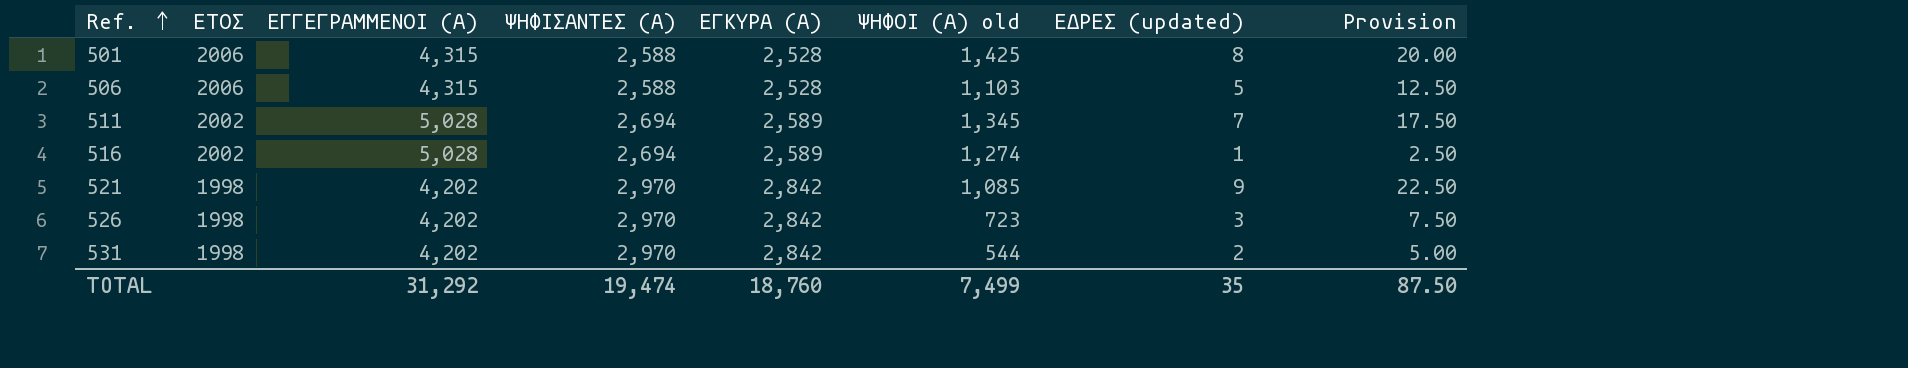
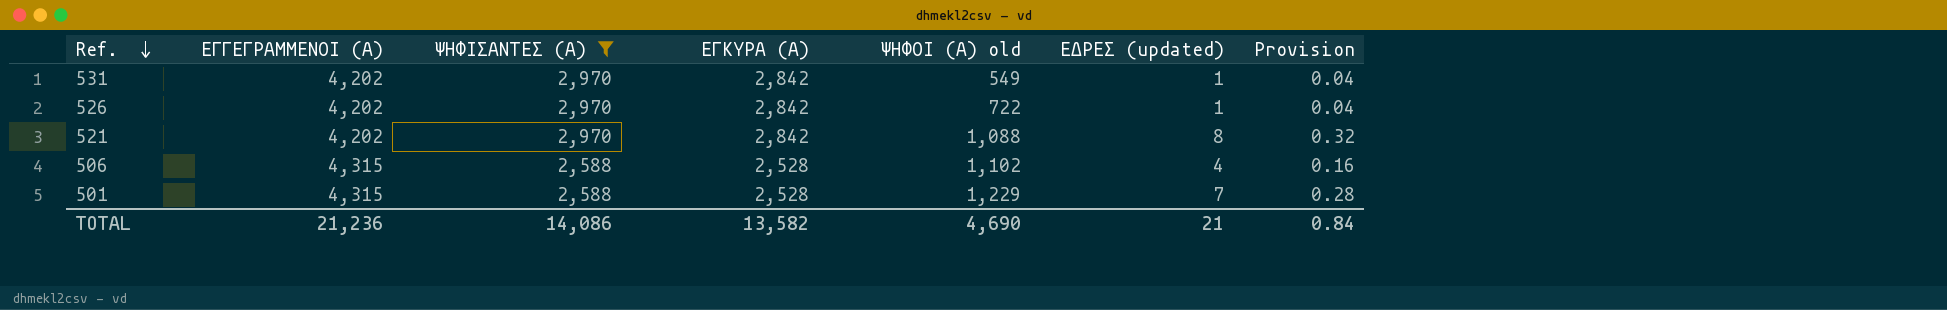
filter: none -> ΨΗΦΙΣΑΝΤΕΣ (Α) != 2,694
row order: Ref. ascending -> Ref. descending
column ΕΤΟΣ | position: 2 -> none
column Provision | formula: [ΕΔΡΕΣ (updated)] * 2.5 -> [ΕΔΡΕΣ (updated)] * 0.04
531 | ΨΗΦΟΙ (Α) old: 544 -> 549
531 | ΕΔΡΕΣ (updated): 2 -> 1
526 | ΨΗΦΟΙ (Α) old: 723 -> 722
526 | ΕΔΡΕΣ (updated): 3 -> 1
521 | ΨΗΦΟΙ (Α) old: 1,085 -> 1,088
521 | ΕΔΡΕΣ (updated): 9 -> 8
506 | ΨΗΦΟΙ (Α) old: 1,103 -> 1,102
506 | ΕΔΡΕΣ (updated): 5 -> 4
501 | ΨΗΦΟΙ (Α) old: 1,425 -> 1,229
501 | ΕΔΡΕΣ (updated): 8 -> 7
TOTAL | ΕΓΓΕΓΡΑΜΜΕΝΟΙ (Α): 31,292 -> 21,236
TOTAL | ΨΗΦΙΣΑΝΤΕΣ (Α): 19,474 -> 14,086
TOTAL | ΕΓΚΥΡΑ (Α): 18,760 -> 13,582
TOTAL | ΨΗΦΟΙ (Α) old: 7,499 -> 4,690
TOTAL | ΕΔΡΕΣ (updated): 35 -> 21
TOTAL | Provision: 87.50 -> 0.84

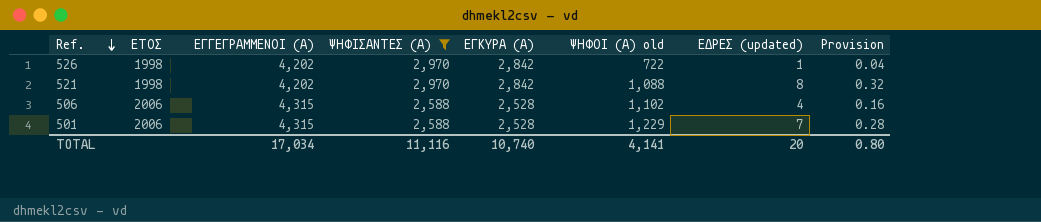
column ΕΤΟΣ | position: none -> 2
row 531: 4,202 | 2,970 | 2,842 | 549 | 1 | 0.04 -> none
TOTAL | ΕΓΓΕΓΡΑΜΜΕΝΟΙ (Α): 21,236 -> 17,034
TOTAL | ΨΗΦΙΣΑΝΤΕΣ (Α): 14,086 -> 11,116
TOTAL | ΕΓΚΥΡΑ (Α): 13,582 -> 10,740
TOTAL | ΨΗΦΟΙ (Α) old: 4,690 -> 4,141
TOTAL | ΕΔΡΕΣ (updated): 21 -> 20
TOTAL | Provision: 0.84 -> 0.80

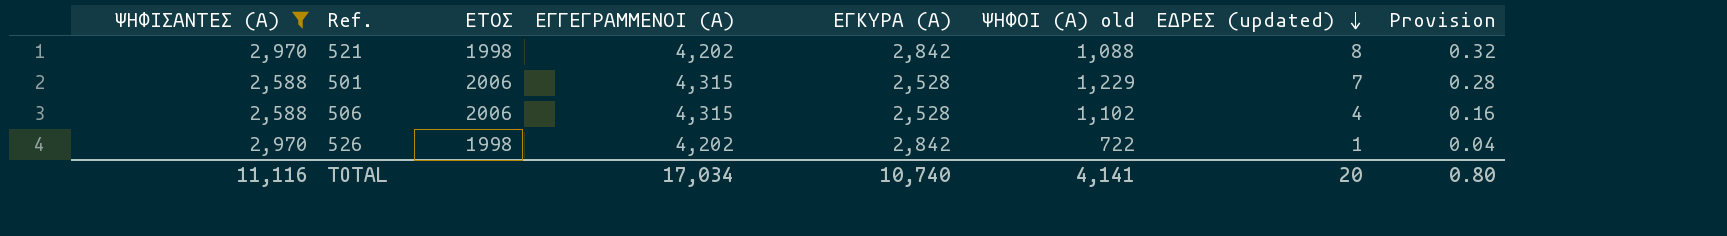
row order: Ref. descending -> ΕΔΡΕΣ (updated) descending
column ΨΗΦΙΣΑΝΤΕΣ (Α) | position: 4 -> 1

